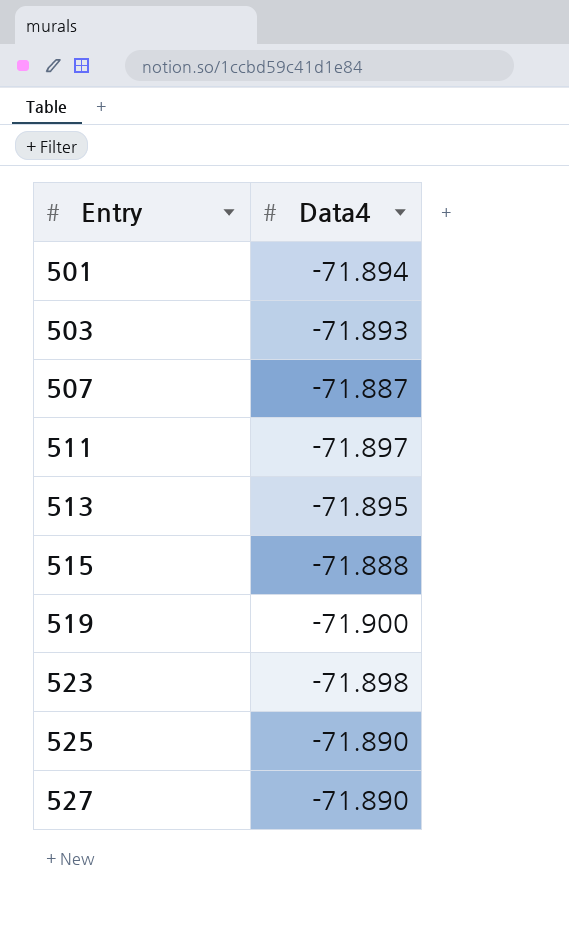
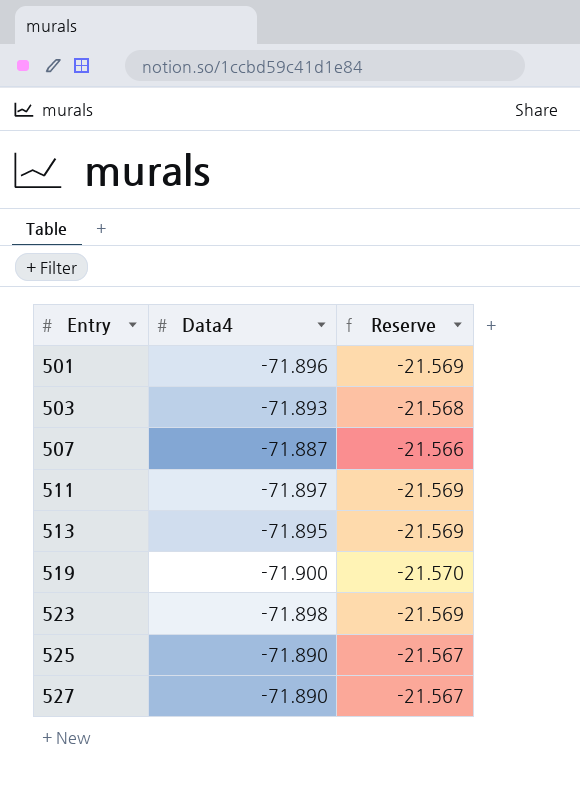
column Reserve | formula: none -> [Data4] * 0.3
row 515: -71.888 -> none
501 | Data4: -71.894 -> -71.896

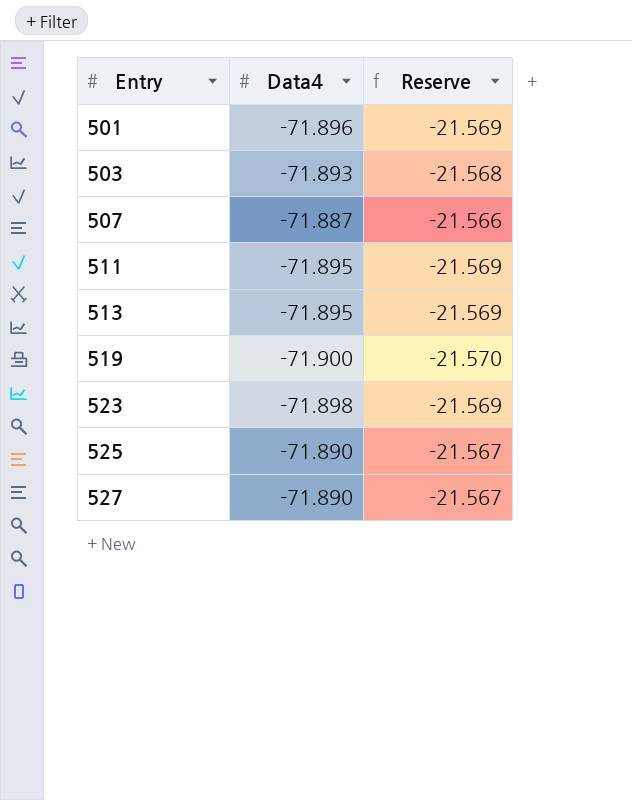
511 | Data4: -71.897 -> -71.895

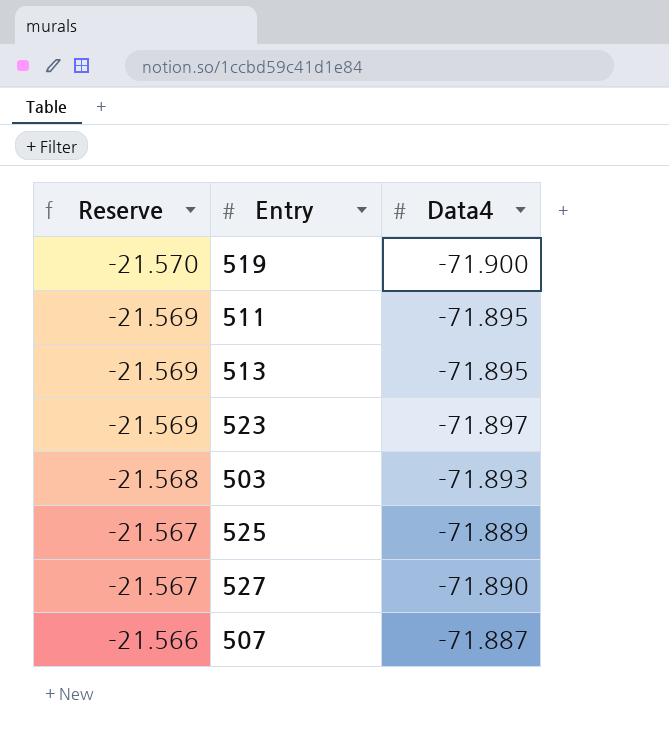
row order: Entry ascending -> Reserve ascending
column Reserve | position: 3 -> 1
row 501: -71.896 | -21.569 -> none
523 | Data4: -71.898 -> -71.897
525 | Data4: -71.890 -> -71.889

